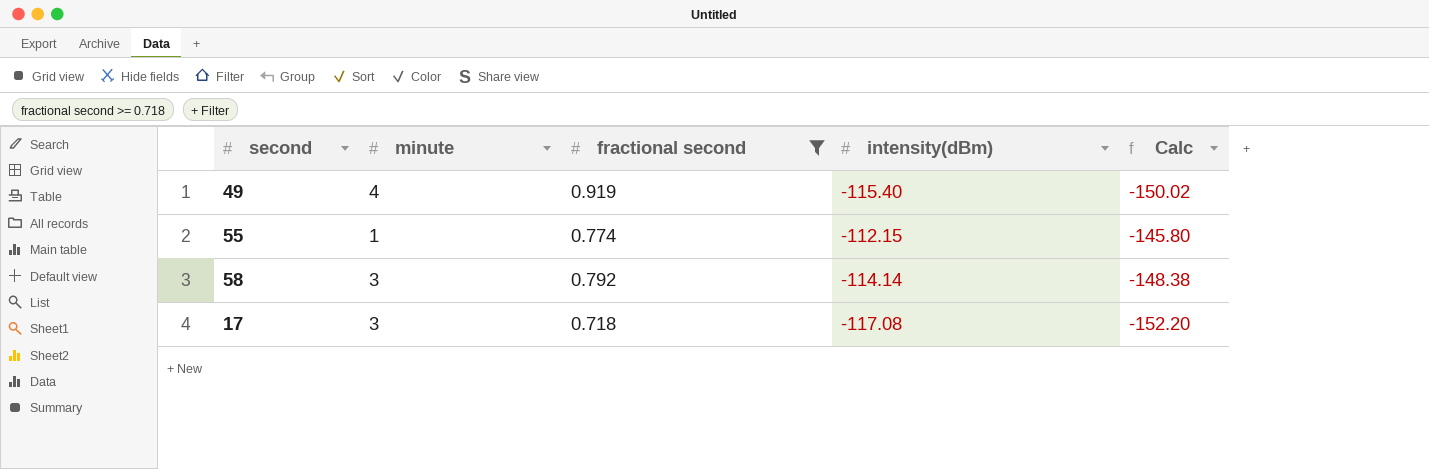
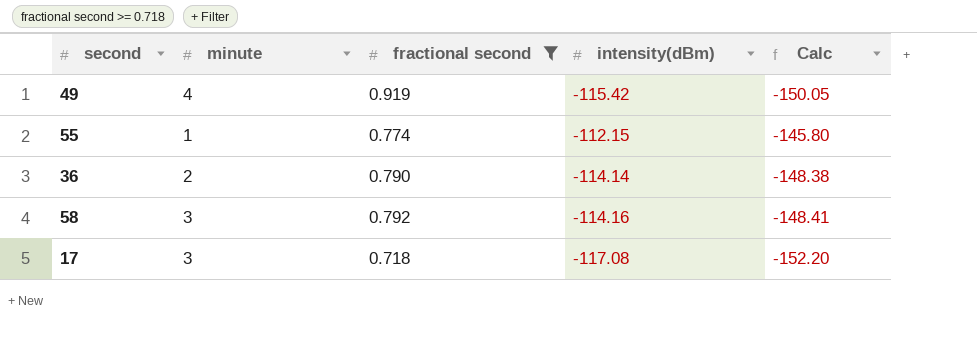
49 | intensity(dBm): -115.40 -> -115.42
49 | Calc: -150.02 -> -150.05
row 36: none -> 2 | 0.790 | -114.14 | -148.38
58 | intensity(dBm): -114.14 -> -114.16
58 | Calc: -148.38 -> -148.41

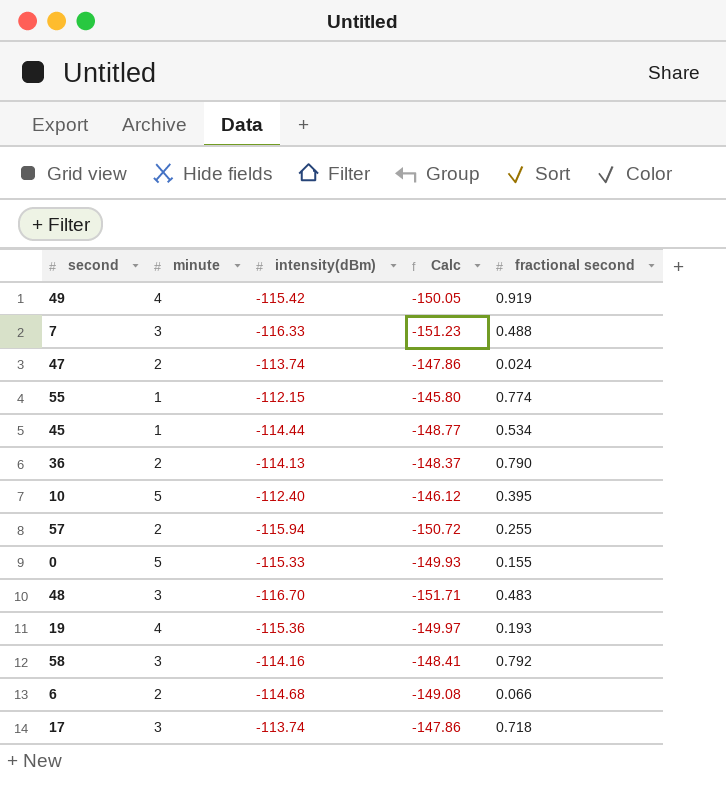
filter: fractional second >= 0.718 -> none
column fractional second | position: 3 -> 5
36 | intensity(dBm): -114.14 -> -114.13
36 | Calc: -148.38 -> -148.37
17 | intensity(dBm): -117.08 -> -113.74
17 | Calc: -152.20 -> -147.86

